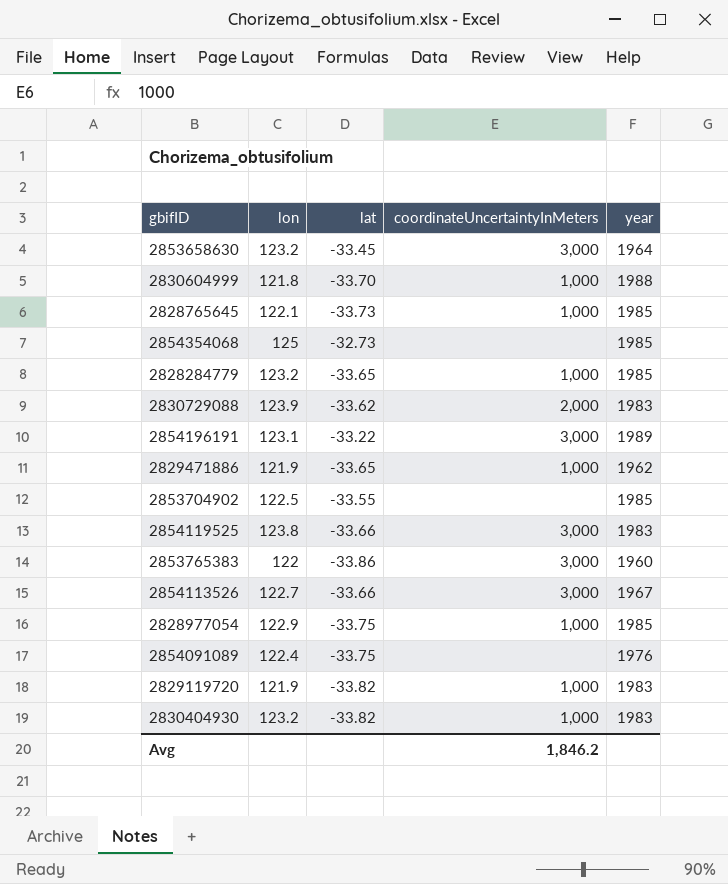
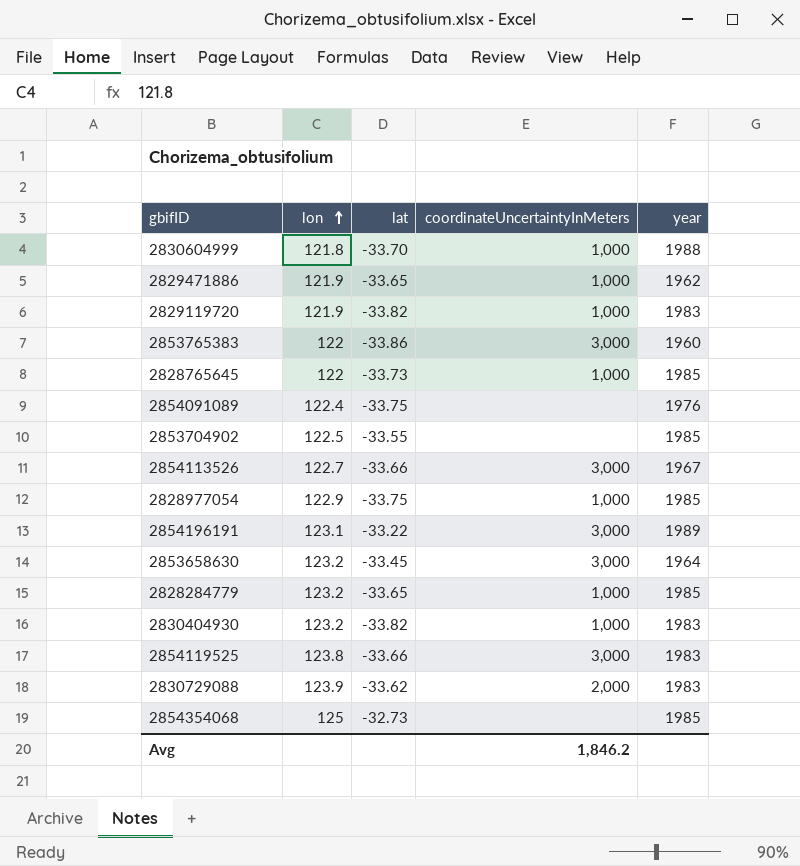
row order: none -> lon ascending
2828765645 | lon: 122.1 -> 122

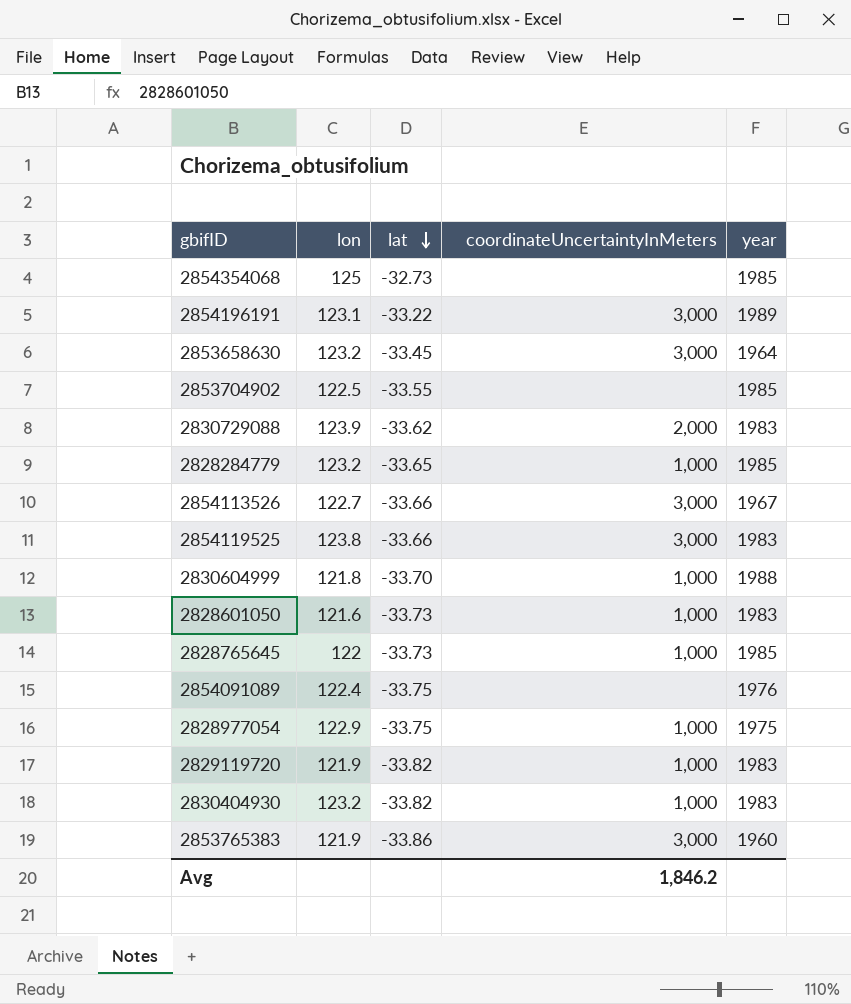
row order: lon ascending -> lat descending
row 2829471886: 121.9 | -33.65 | 1,000 | 1962 -> none
row 2828601050: none -> 121.6 | -33.73 | 1,000 | 1983
2828977054 | year: 1985 -> 1975
2853765383 | lon: 122 -> 121.9

